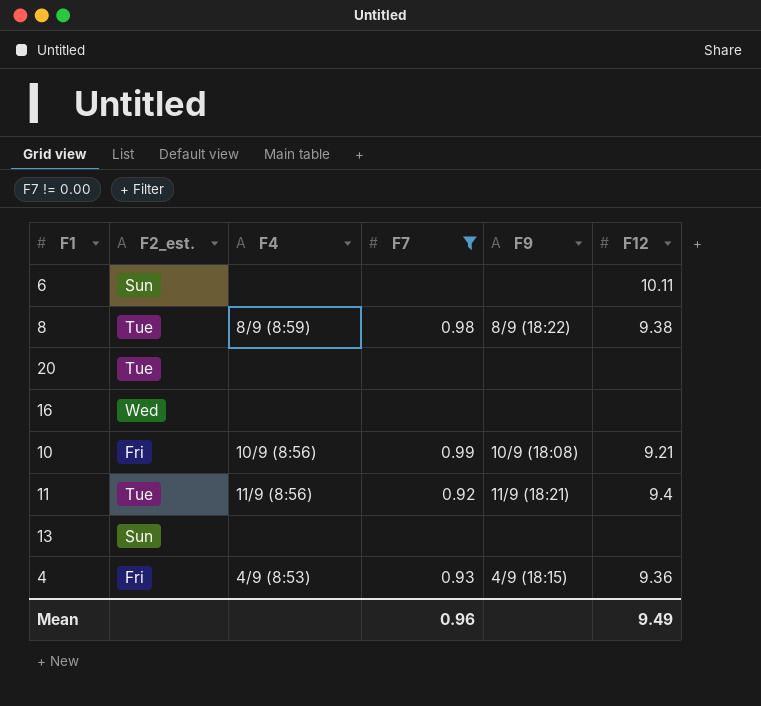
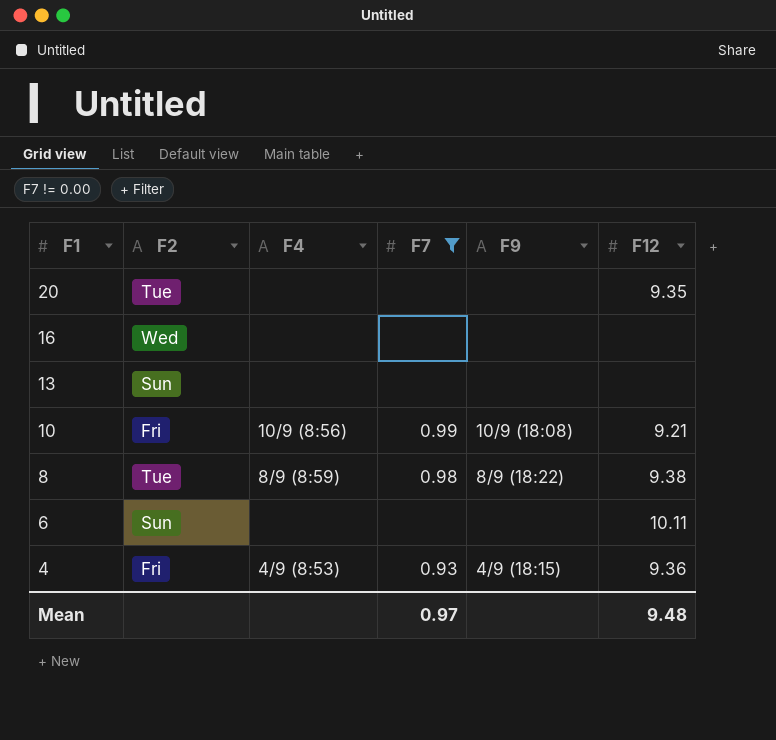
row order: none -> F1 descending
column name: F2_est. -> F2
row 11: Tue | 11/9 (8:56) | 0.92 | 11/9 (18:21) | 9.4 -> none
20 | F12: none -> 9.35
Mean | F7: 0.96 -> 0.97
Mean | F12: 9.49 -> 9.48

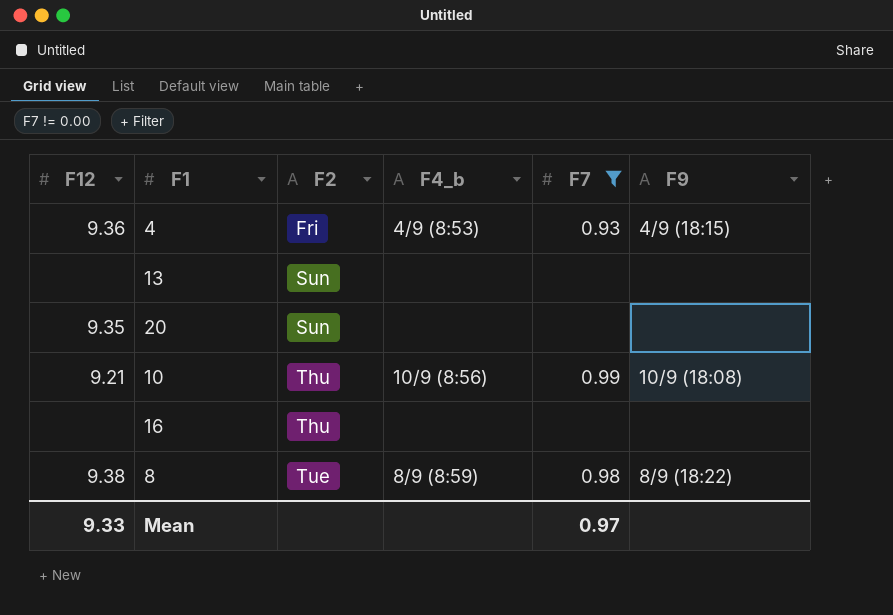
row order: F1 descending -> F2 ascending
column F12 | position: 6 -> 1
column name: F4 -> F4_b
row 6: Sun | none | none | none | 10.11 -> none
20 | F2: Tue -> Sun
10 | F2: Fri -> Thu
16 | F2: Wed -> Thu
Mean | F12: 9.48 -> 9.33

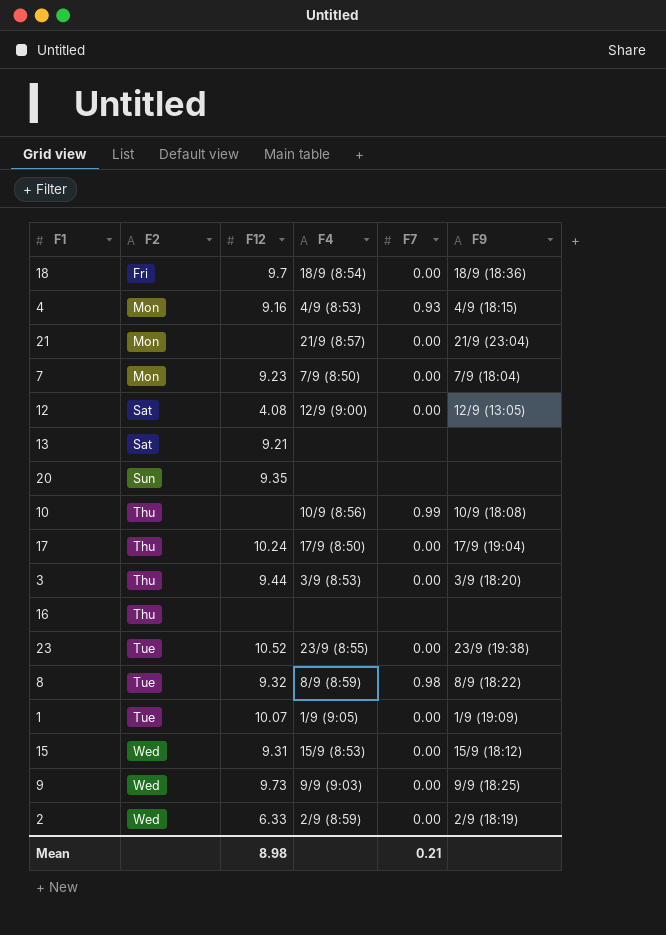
filter: F7 != 0.00 -> none
column F12 | position: 1 -> 3
column name: F4_b -> F4
4 | F2: Fri -> Mon
4 | F12: 9.36 -> 9.16
13 | F2: Sun -> Sat
13 | F12: none -> 9.21
10 | F12: 9.21 -> none
8 | F12: 9.38 -> 9.32
Mean | F12: 9.33 -> 8.98
Mean | F7: 0.97 -> 0.21

